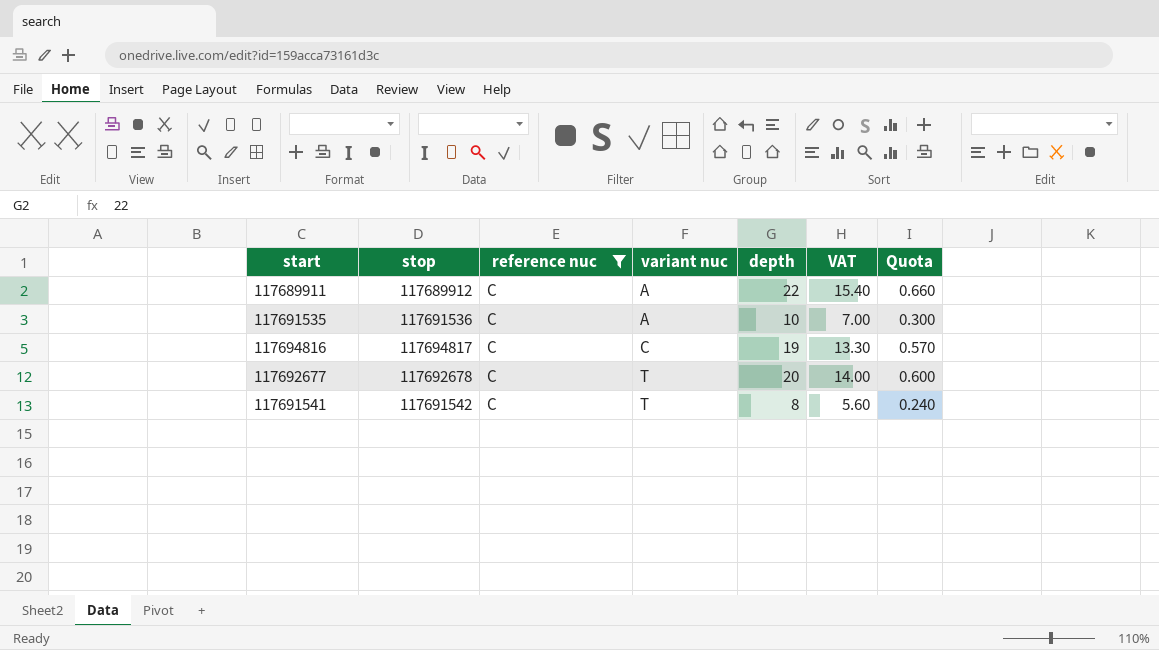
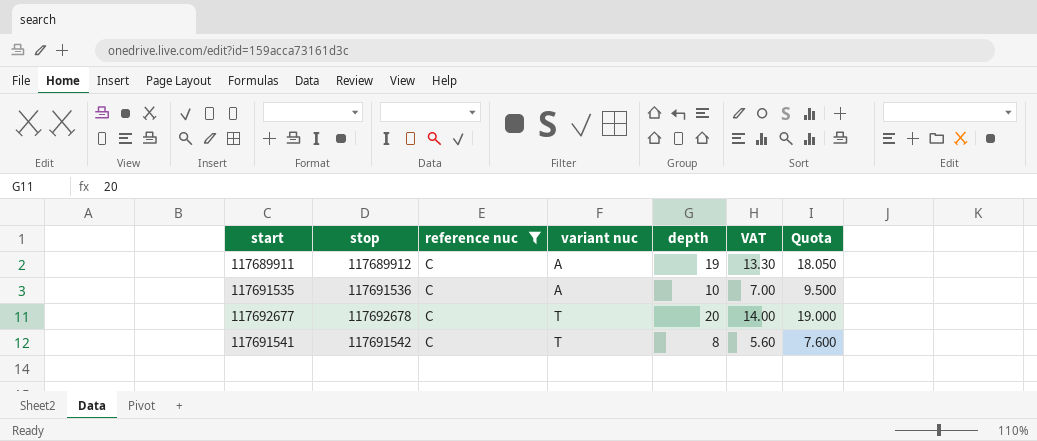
column Quota | formula: [depth] * 0.03 -> [depth] * 0.95
row 117694816: 117694817 | C | C | 19 | 13.30 | 0.570 -> none
117689911 | depth: 22 -> 19
117689911 | VAT: 15.40 -> 13.30

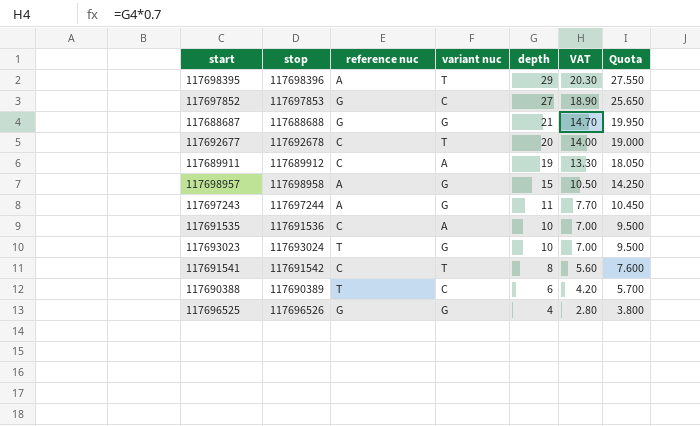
filter: reference nuc = C -> none
row order: variant nuc ascending -> depth descending

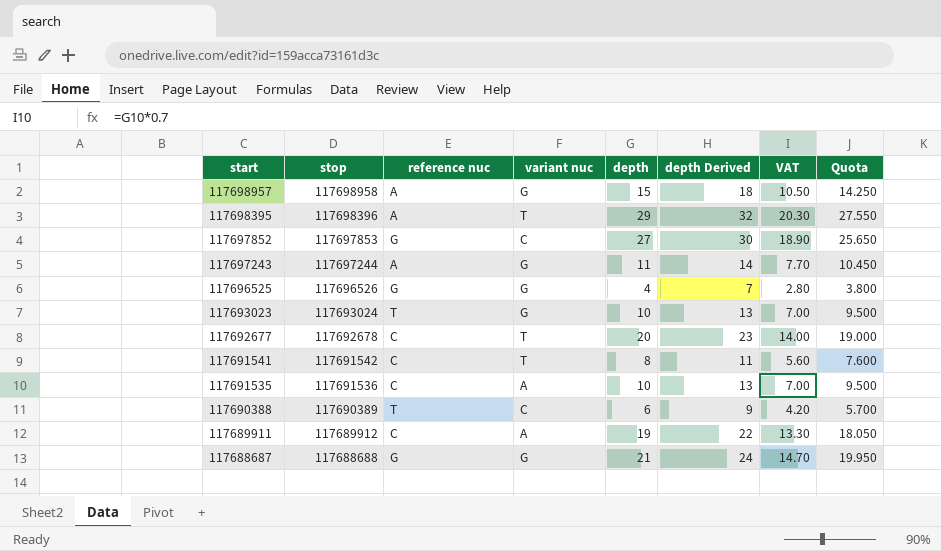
row order: depth descending -> start descending
column depth Derived | formula: none -> [depth] + 3

